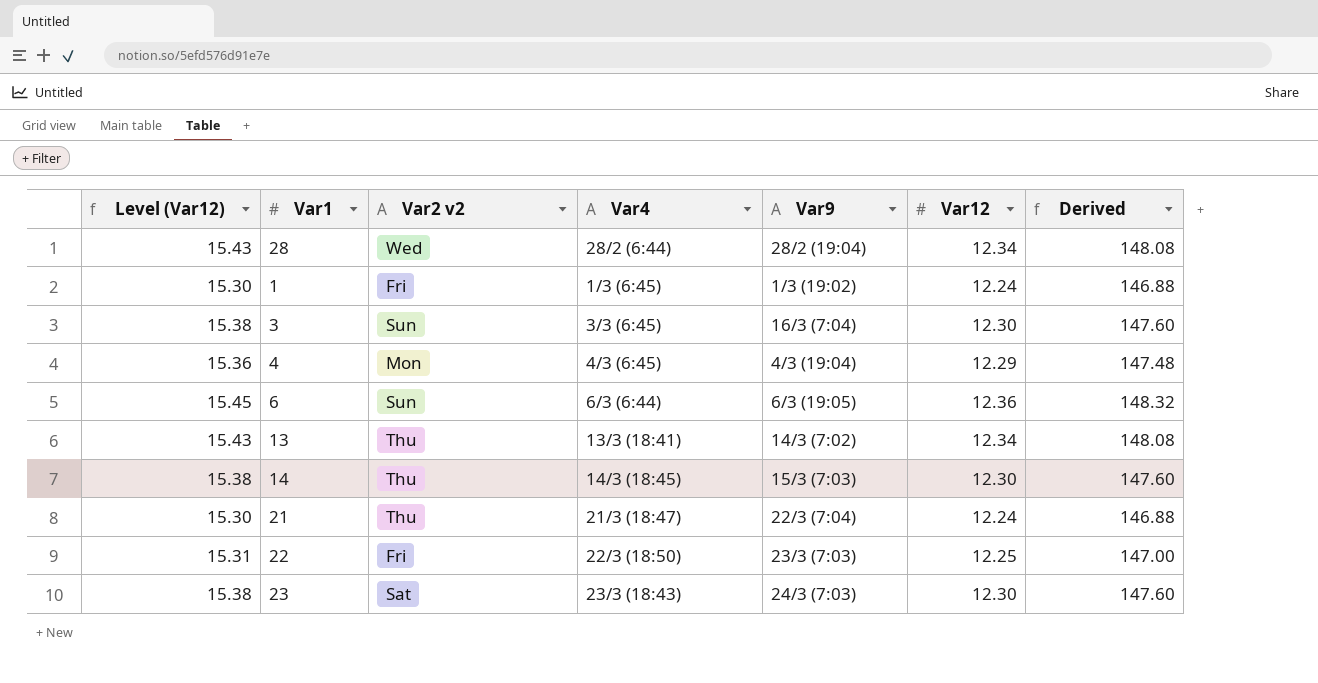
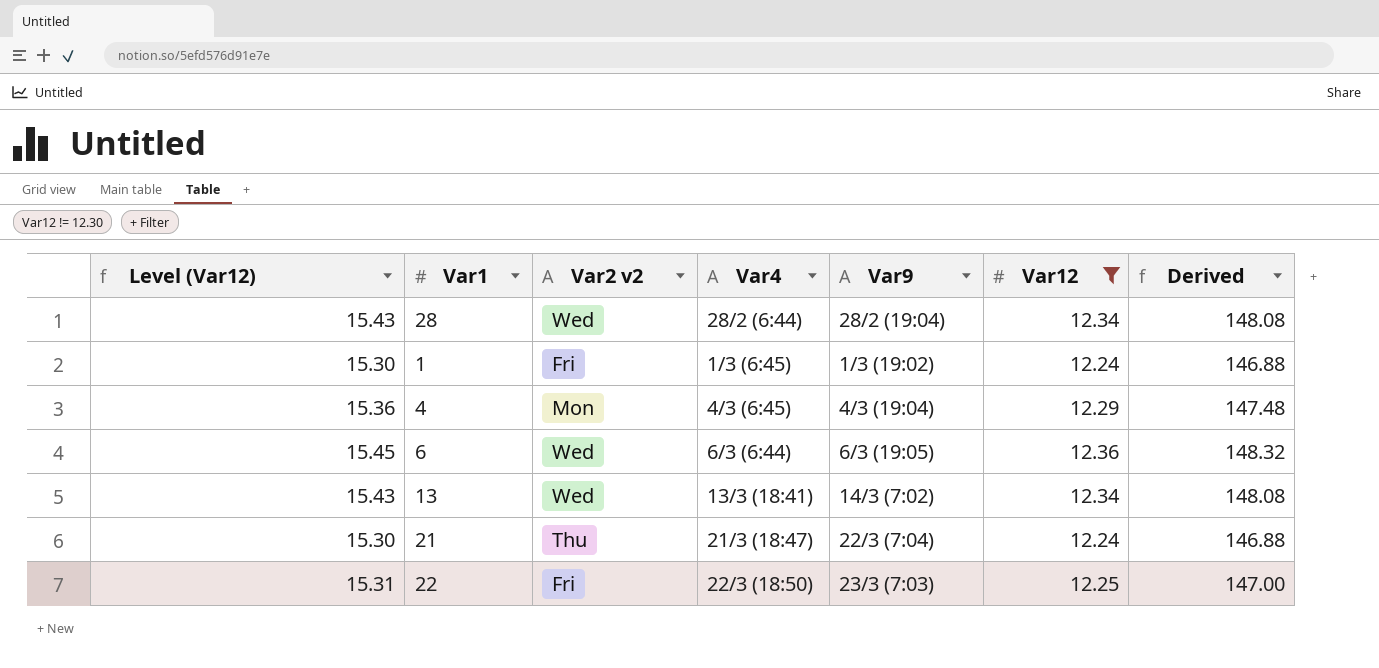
filter: none -> Var12 != 12.30
6 | Var2 v2: Sun -> Wed
13 | Var2 v2: Thu -> Wed

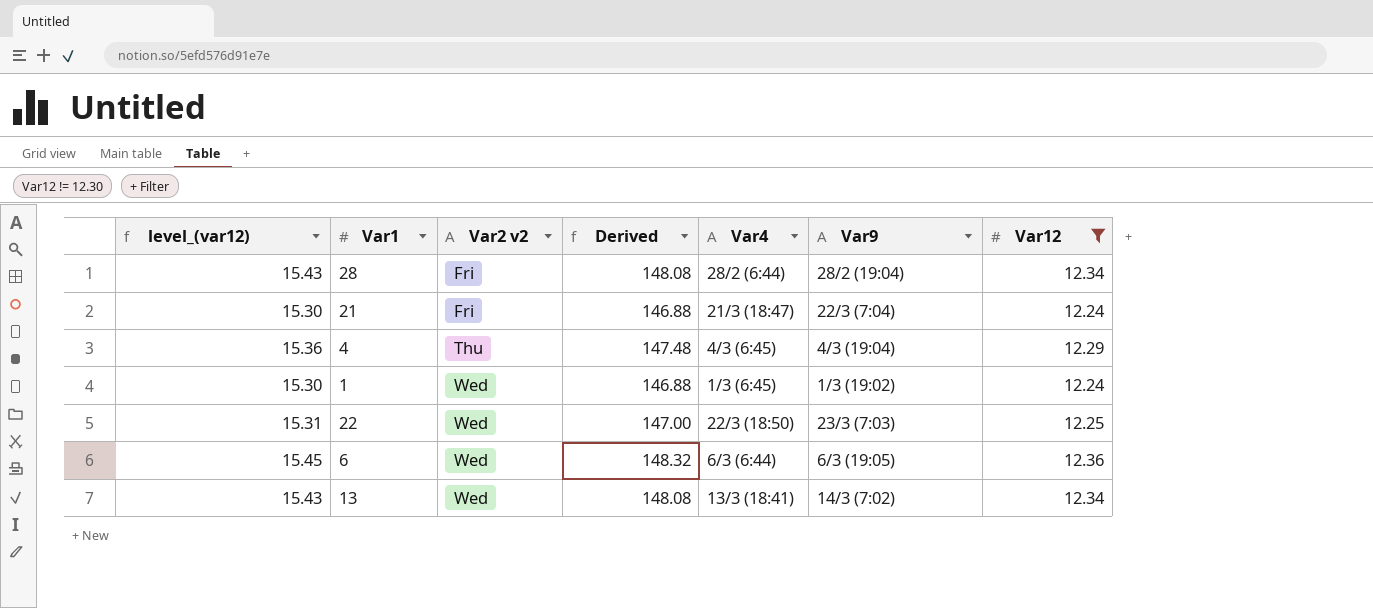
row order: none -> Var2 v2 ascending
column name: Level (Var12) -> level_(var12)
column Derived | position: 7 -> 4
28 | Var2 v2: Wed -> Fri
21 | Var2 v2: Thu -> Fri
4 | Var2 v2: Mon -> Thu
1 | Var2 v2: Fri -> Wed
22 | Var2 v2: Fri -> Wed

